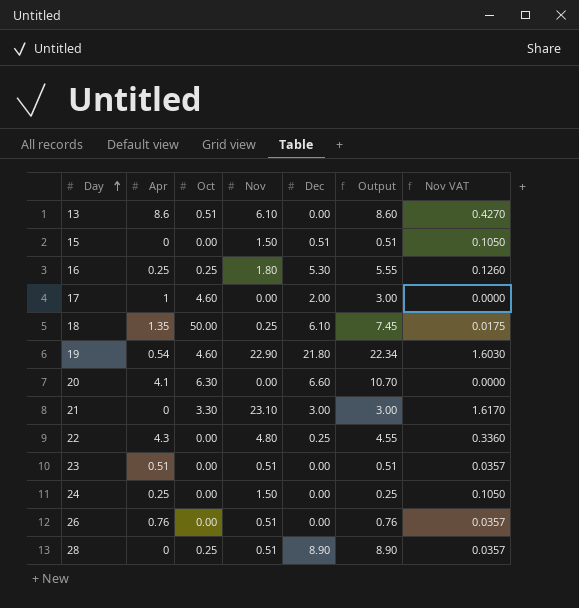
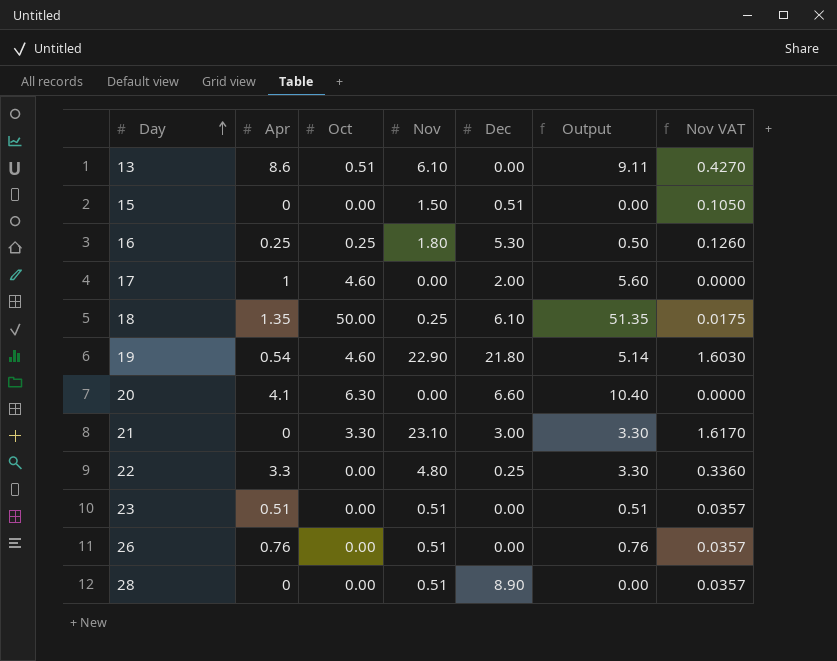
column Output | formula: [Apr] + [Dec] -> [Apr] + [Oct]
row 24: 0.25 | 0.00 | 1.50 | 0.00 | 0.25 | 0.1050 -> none
22 | Apr: 4.3 -> 3.3
28 | Oct: 0.25 -> 0.00

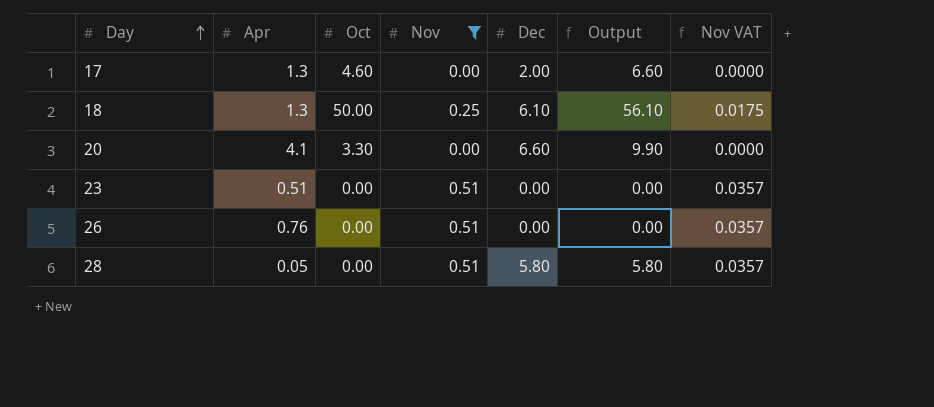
filter: none -> Nov <= 0.51
column Output | formula: [Apr] + [Oct] -> [Oct] + [Dec]
17 | Apr: 1 -> 1.3
18 | Apr: 1.35 -> 1.3
20 | Oct: 6.30 -> 3.30
28 | Apr: 0 -> 0.05
28 | Dec: 8.90 -> 5.80

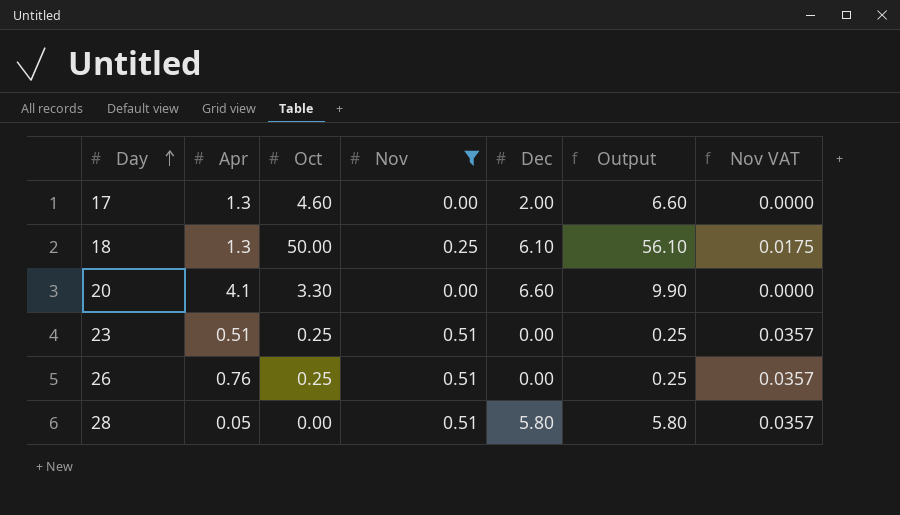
23 | Oct: 0.00 -> 0.25
23 | Output: 0.00 -> 0.25
26 | Oct: 0.00 -> 0.25
26 | Output: 0.00 -> 0.25

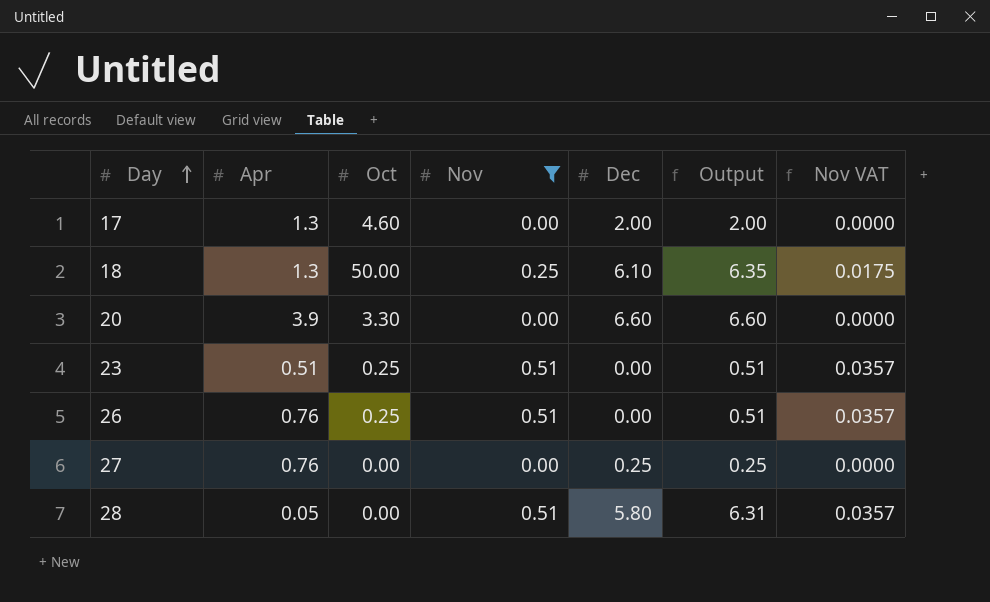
column Output | formula: [Oct] + [Dec] -> [Nov] + [Dec]
20 | Apr: 4.1 -> 3.9
row 27: none -> 0.76 | 0.00 | 0.00 | 0.25 | 0.25 | 0.0000

